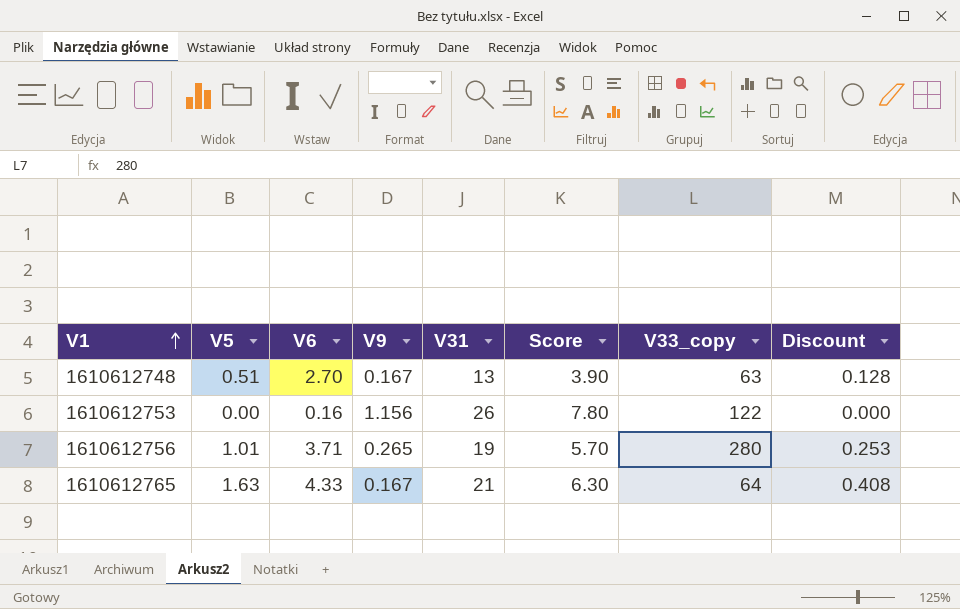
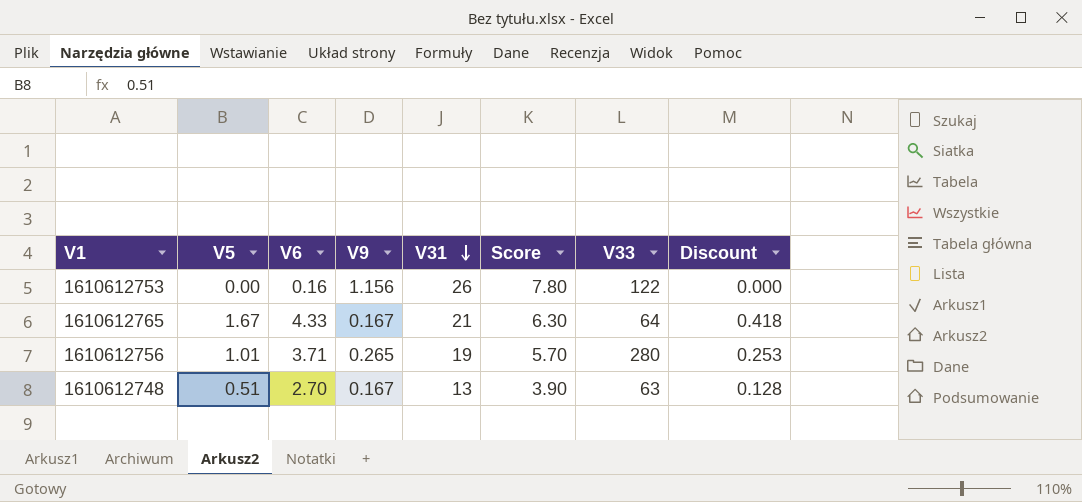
row order: V1 ascending -> V31 descending
column name: V33_copy -> V33
1610612765 | V5: 1.63 -> 1.67
1610612765 | Discount: 0.408 -> 0.418

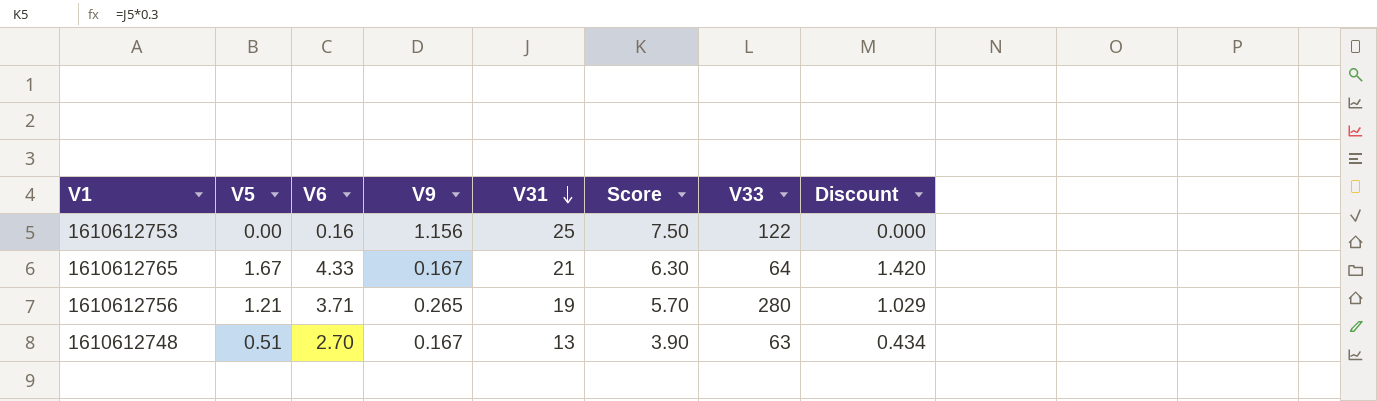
column Discount | formula: [V5] * 0.25 -> [V5] * 0.85
1610612753 | V31: 26 -> 25
1610612753 | Score: 7.80 -> 7.50
1610612756 | V5: 1.01 -> 1.21

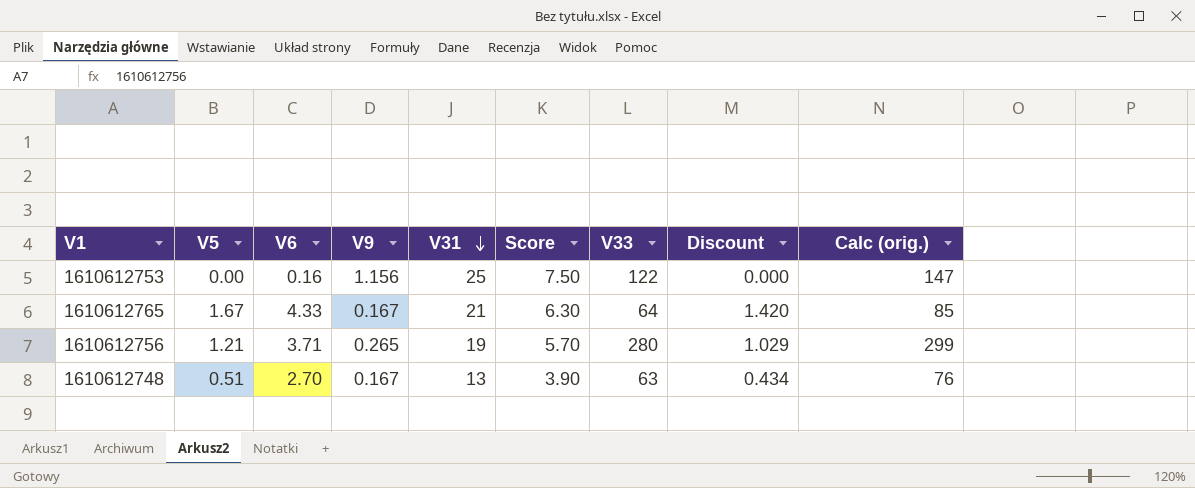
column Calc (orig.) | formula: none -> [V31] + [V33]

